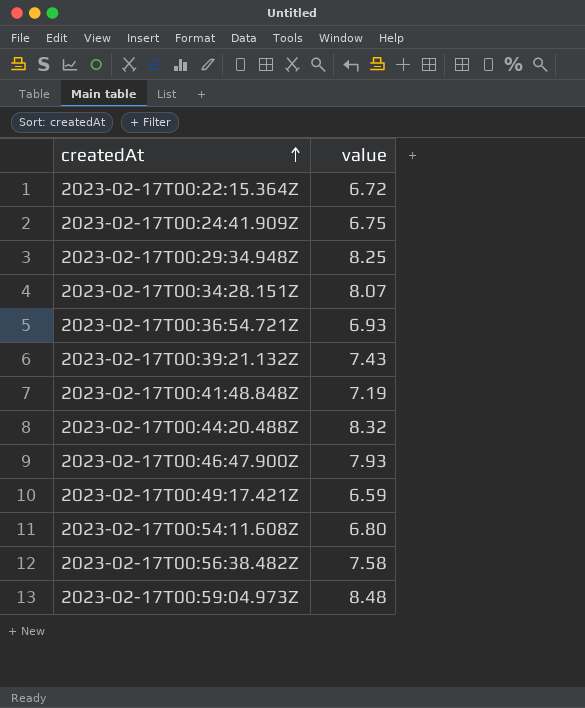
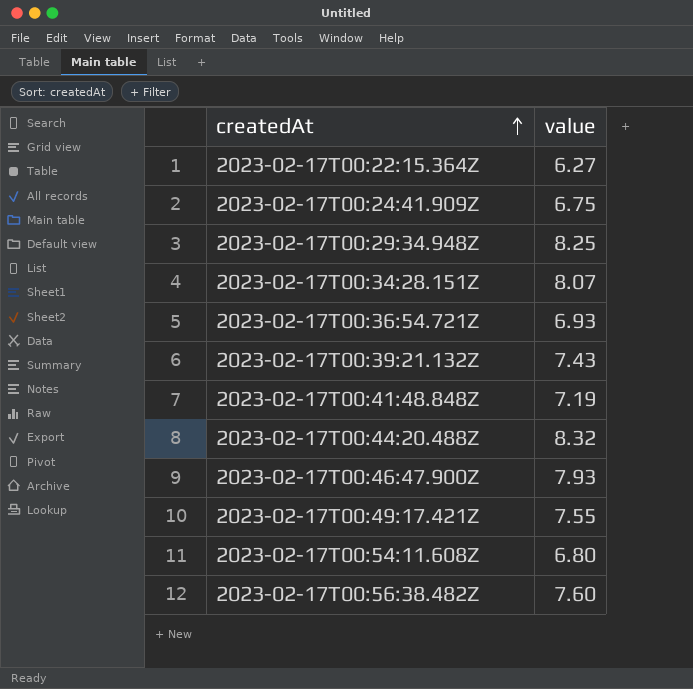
row 2023-02-17T00:59:04.973Z: 8.48 -> none
2023-02-17T00:22:15.364Z | value: 6.72 -> 6.27
2023-02-17T00:49:17.421Z | value: 6.59 -> 7.55
2023-02-17T00:56:38.482Z | value: 7.58 -> 7.60

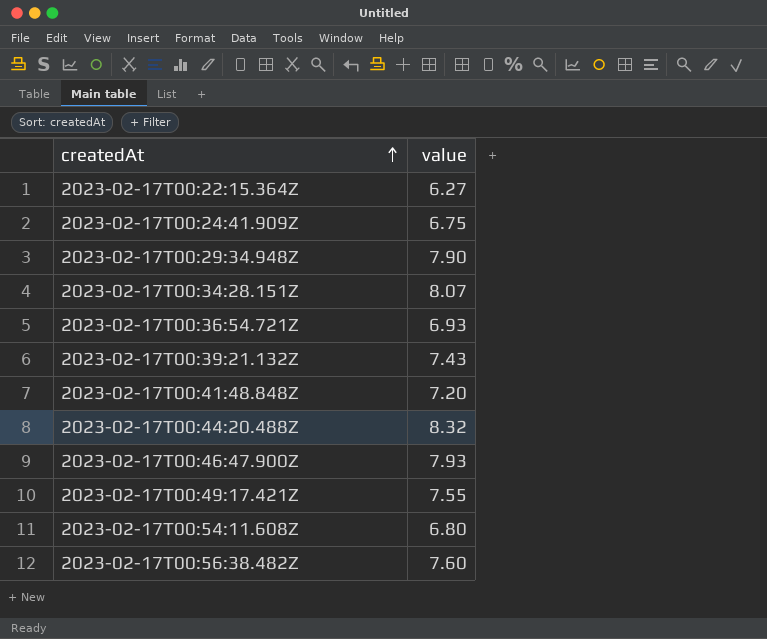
2023-02-17T00:29:34.948Z | value: 8.25 -> 7.90
2023-02-17T00:41:48.848Z | value: 7.19 -> 7.20

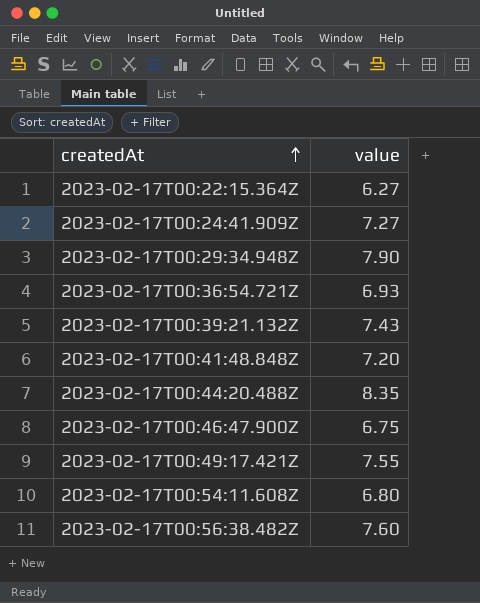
row 2023-02-17T00:34:28.151Z: 8.07 -> none
2023-02-17T00:24:41.909Z | value: 6.75 -> 7.27
2023-02-17T00:44:20.488Z | value: 8.32 -> 8.35
2023-02-17T00:46:47.900Z | value: 7.93 -> 6.75

